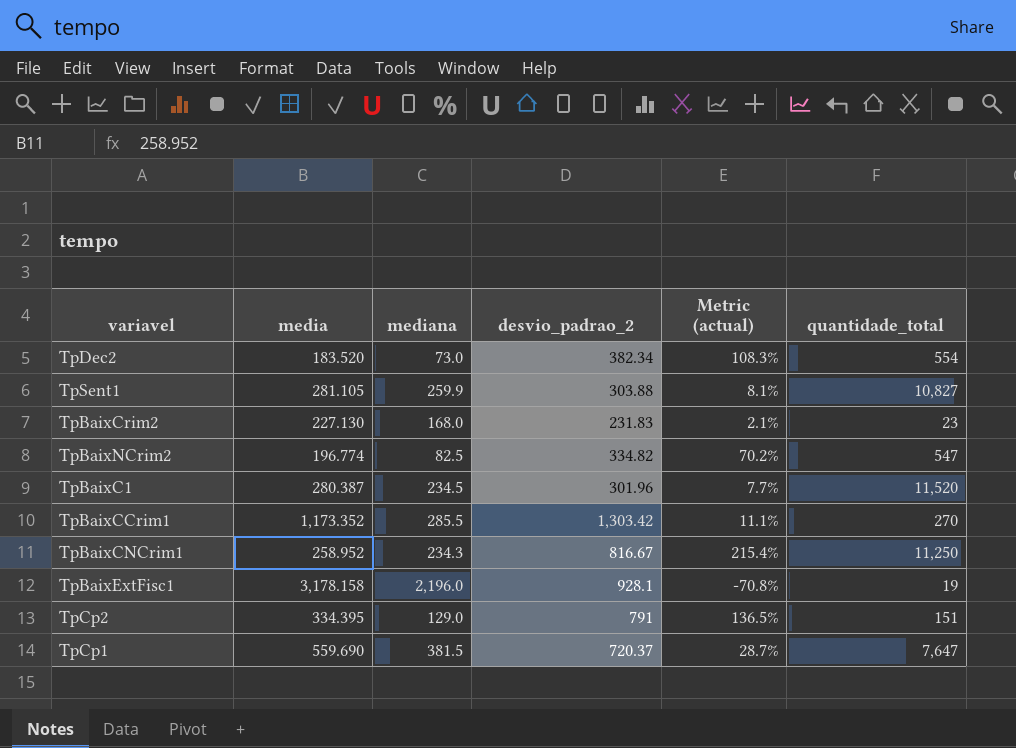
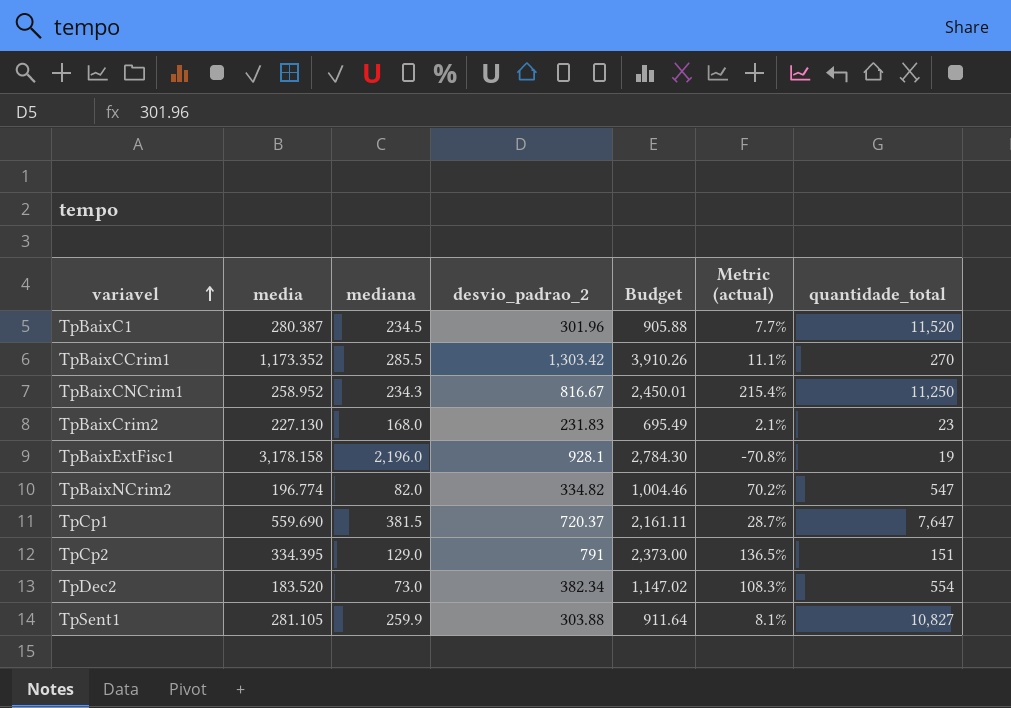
row order: none -> variavel ascending
column Budget | formula: none -> [desvio_padrao_2] * 3
TpBaixNCrim2 | mediana: 82.5 -> 82.0

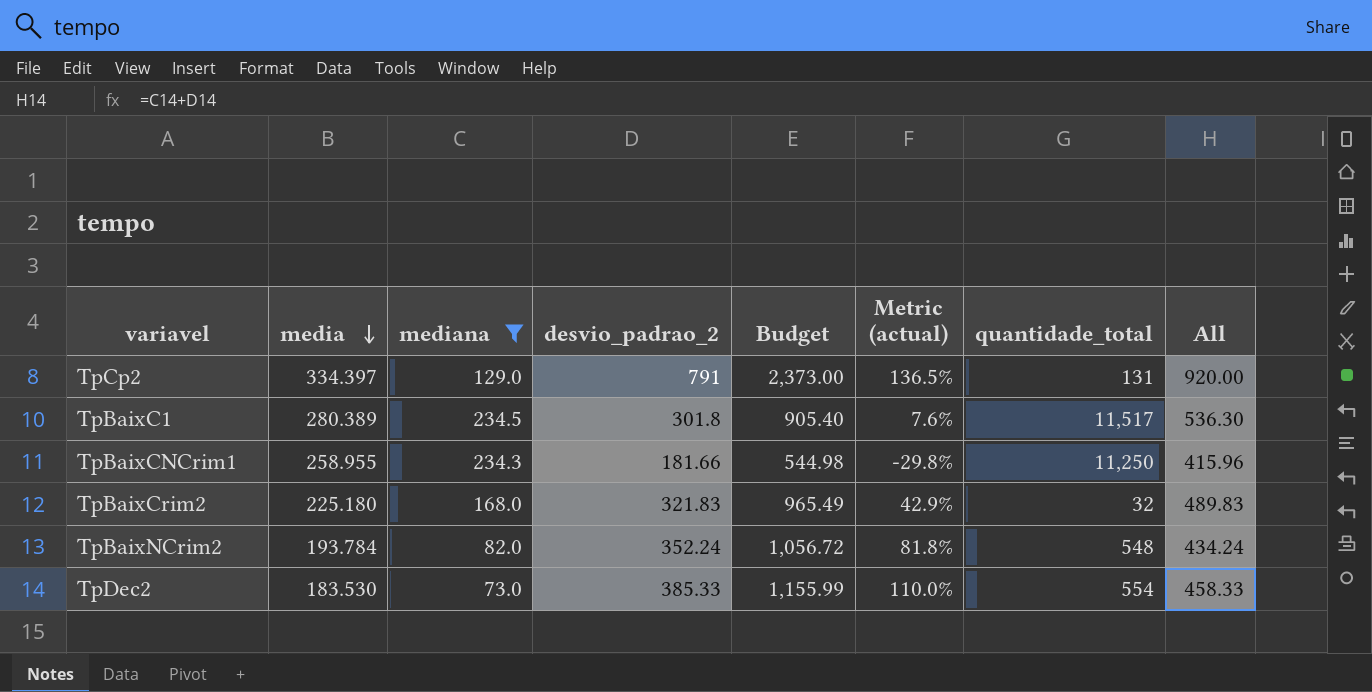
filter: none -> mediana <= 234.5
row order: variavel ascending -> media descending
column All | formula: none -> [mediana] + [desvio_padrao_2]
TpCp2 | media: 334.395 -> 334.397
TpCp2 | quantidade_total: 151 -> 131
TpBaixC1 | media: 280.387 -> 280.389
TpBaixC1 | desvio_padrao_2: 301.96 -> 301.8
TpBaixC1 | Budget: 905.88 -> 905.40
TpBaixC1 | Metric (actual): 7.7% -> 7.6%
TpBaixC1 | quantidade_total: 11,520 -> 11,517
TpBaixCNCrim1 | media: 258.952 -> 258.955
TpBaixCNCrim1 | desvio_padrao_2: 816.67 -> 181.66
TpBaixCNCrim1 | Budget: 2,450.01 -> 544.98
TpBaixCNCrim1 | Metric (actual): 215.4% -> -29.8%
TpBaixCrim2 | media: 227.130 -> 225.180
TpBaixCrim2 | desvio_padrao_2: 231.83 -> 321.83
TpBaixCrim2 | Budget: 695.49 -> 965.49
TpBaixCrim2 | Metric (actual): 2.1% -> 42.9%
TpBaixCrim2 | quantidade_total: 23 -> 32
TpBaixNCrim2 | media: 196.774 -> 193.784
TpBaixNCrim2 | desvio_padrao_2: 334.82 -> 352.24
TpBaixNCrim2 | Budget: 1,004.46 -> 1,056.72
TpBaixNCrim2 | Metric (actual): 70.2% -> 81.8%
TpBaixNCrim2 | quantidade_total: 547 -> 548
TpDec2 | media: 183.520 -> 183.530
TpDec2 | desvio_padrao_2: 382.34 -> 385.33
TpDec2 | Budget: 1,147.02 -> 1,155.99
TpDec2 | Metric (actual): 108.3% -> 110.0%

